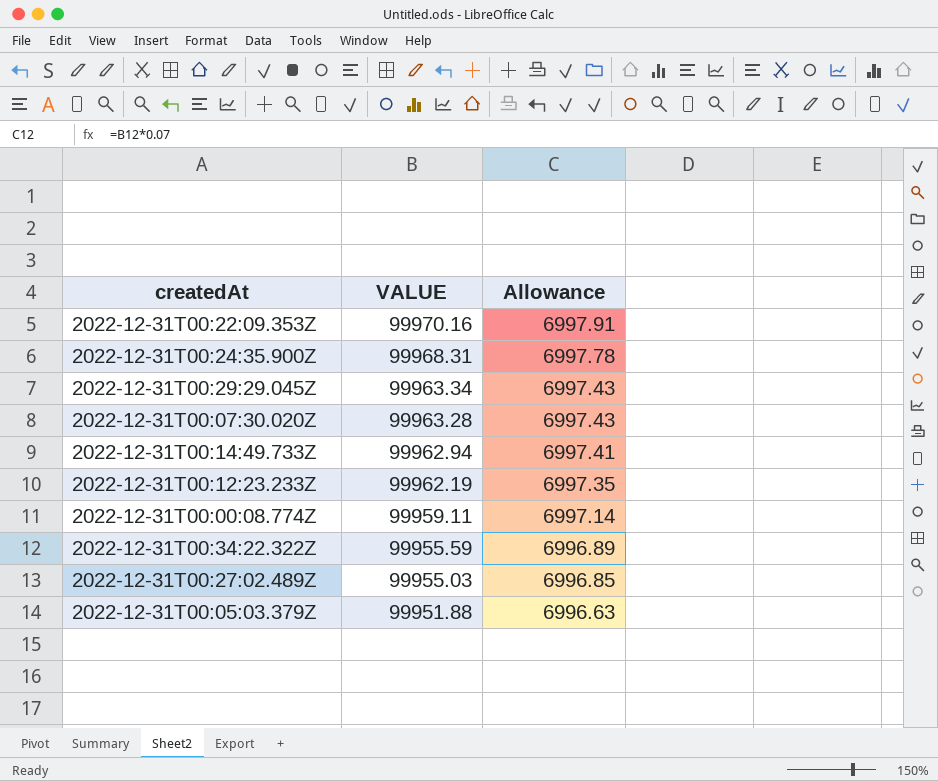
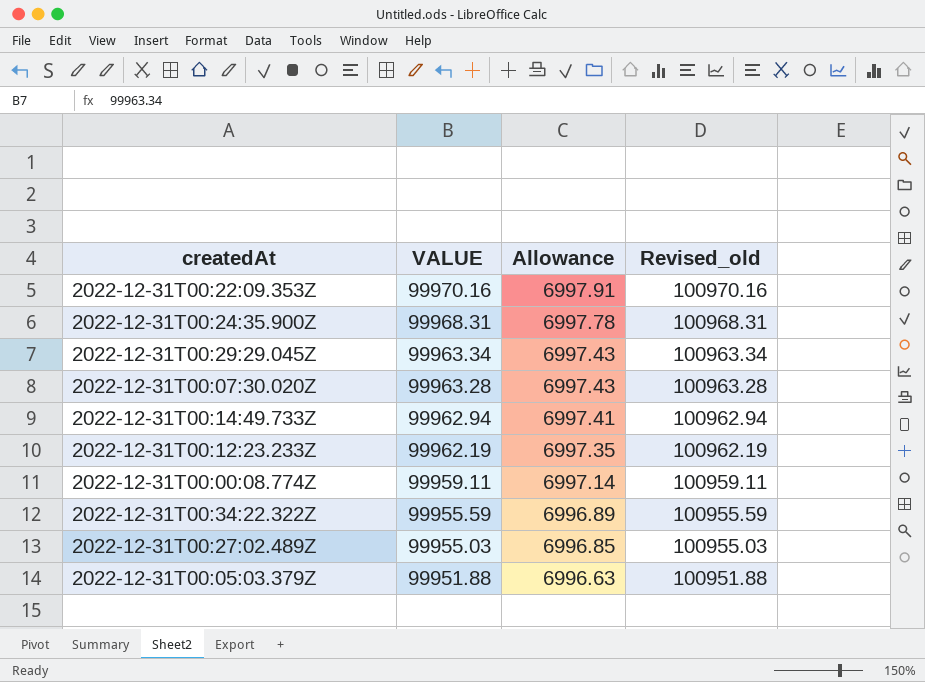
column Revised_old | formula: none -> [VALUE] + 1000

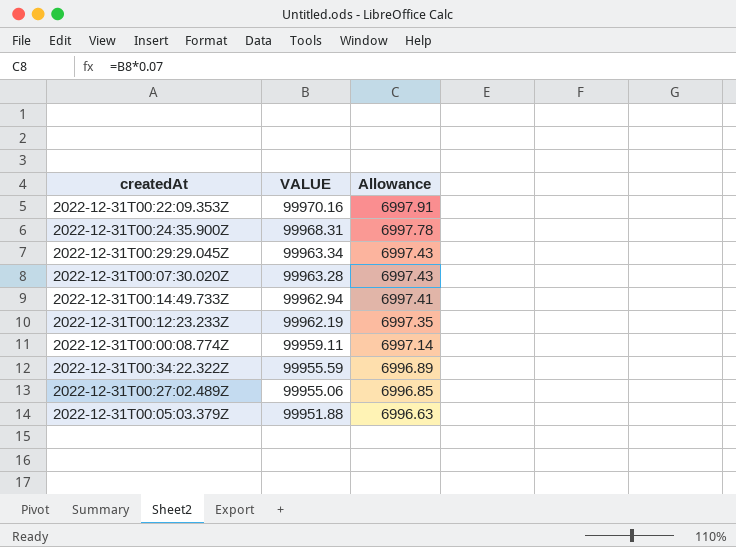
column Revised_old | formula: [VALUE] + 1000 -> none
2022-12-31T00:27:02.489Z | VALUE: 99955.03 -> 99955.06

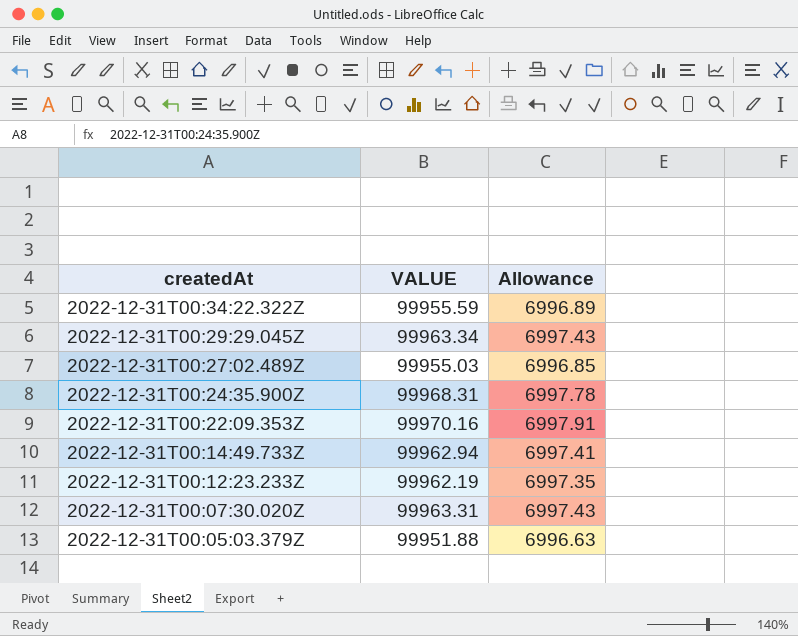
row order: VALUE descending -> createdAt descending
row 2022-12-31T00:00:08.774Z: 99959.11 | 6997.14 -> none
2022-12-31T00:27:02.489Z | VALUE: 99955.06 -> 99955.03
2022-12-31T00:07:30.020Z | VALUE: 99963.28 -> 99963.31

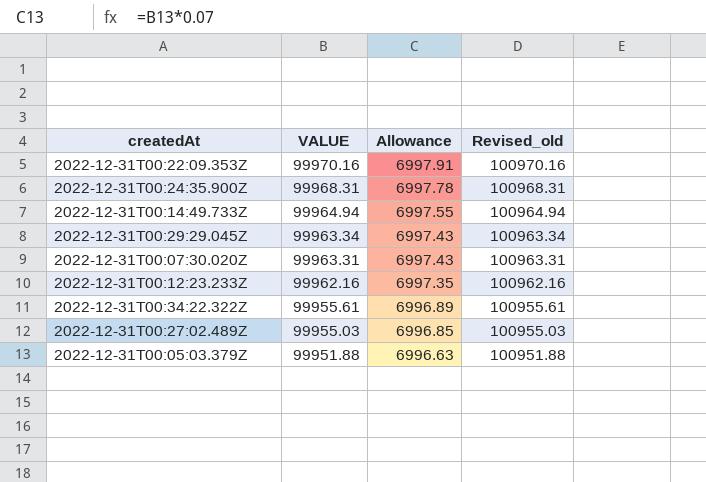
row order: createdAt descending -> VALUE descending
column Revised_old | formula: none -> [VALUE] + 1000
2022-12-31T00:14:49.733Z | VALUE: 99962.94 -> 99964.94
2022-12-31T00:14:49.733Z | Allowance: 6997.41 -> 6997.55
2022-12-31T00:12:23.233Z | VALUE: 99962.19 -> 99962.16
2022-12-31T00:34:22.322Z | VALUE: 99955.59 -> 99955.61

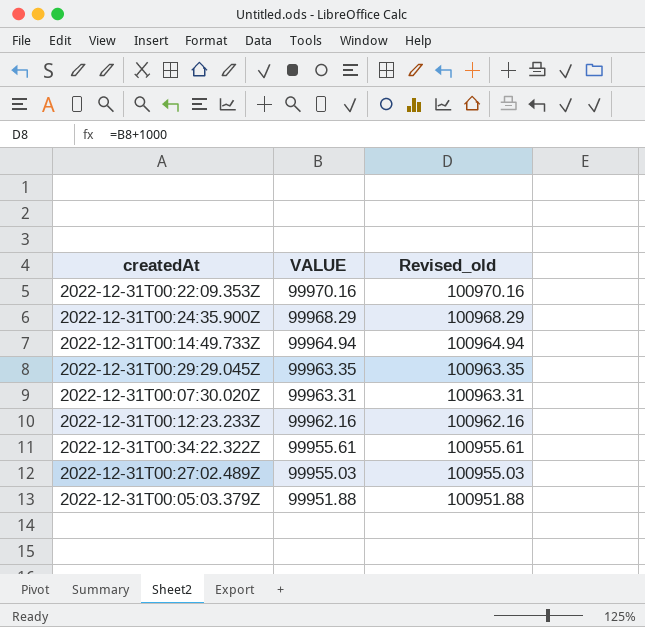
column Allowance | formula: [VALUE] * 0.07 -> none
2022-12-31T00:24:35.900Z | VALUE: 99968.31 -> 99968.29
2022-12-31T00:24:35.900Z | Revised_old: 100968.31 -> 100968.29
2022-12-31T00:29:29.045Z | VALUE: 99963.34 -> 99963.35
2022-12-31T00:29:29.045Z | Revised_old: 100963.34 -> 100963.35

